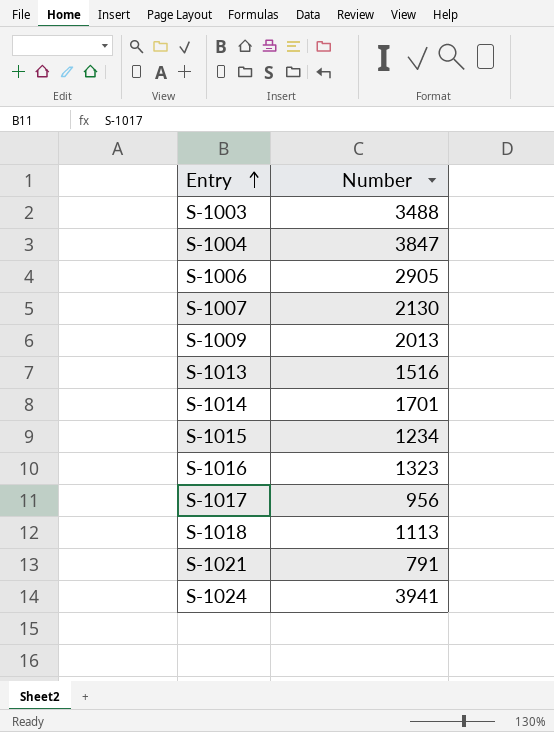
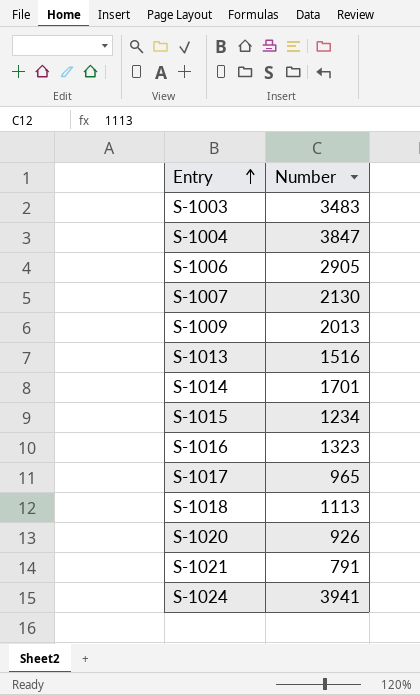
S-1003 | Number: 3488 -> 3483
S-1017 | Number: 956 -> 965
row S-1020: none -> 926

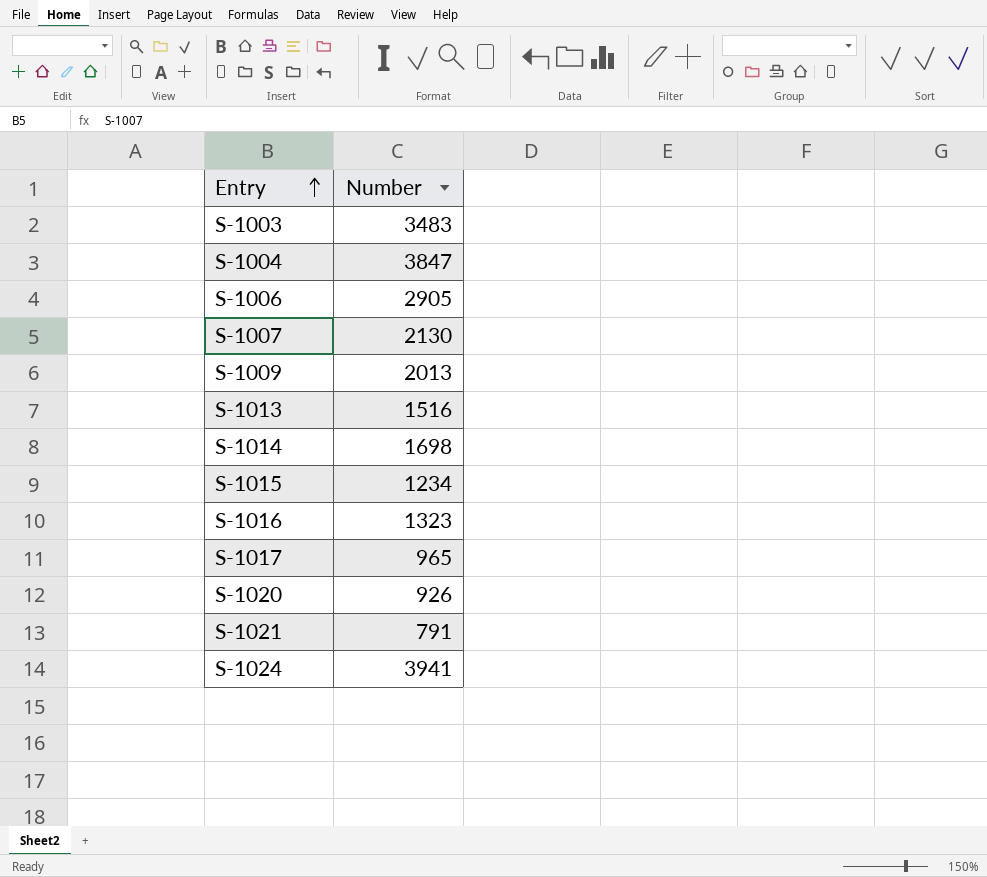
row S-1018: 1113 -> none
S-1014 | Number: 1701 -> 1698

